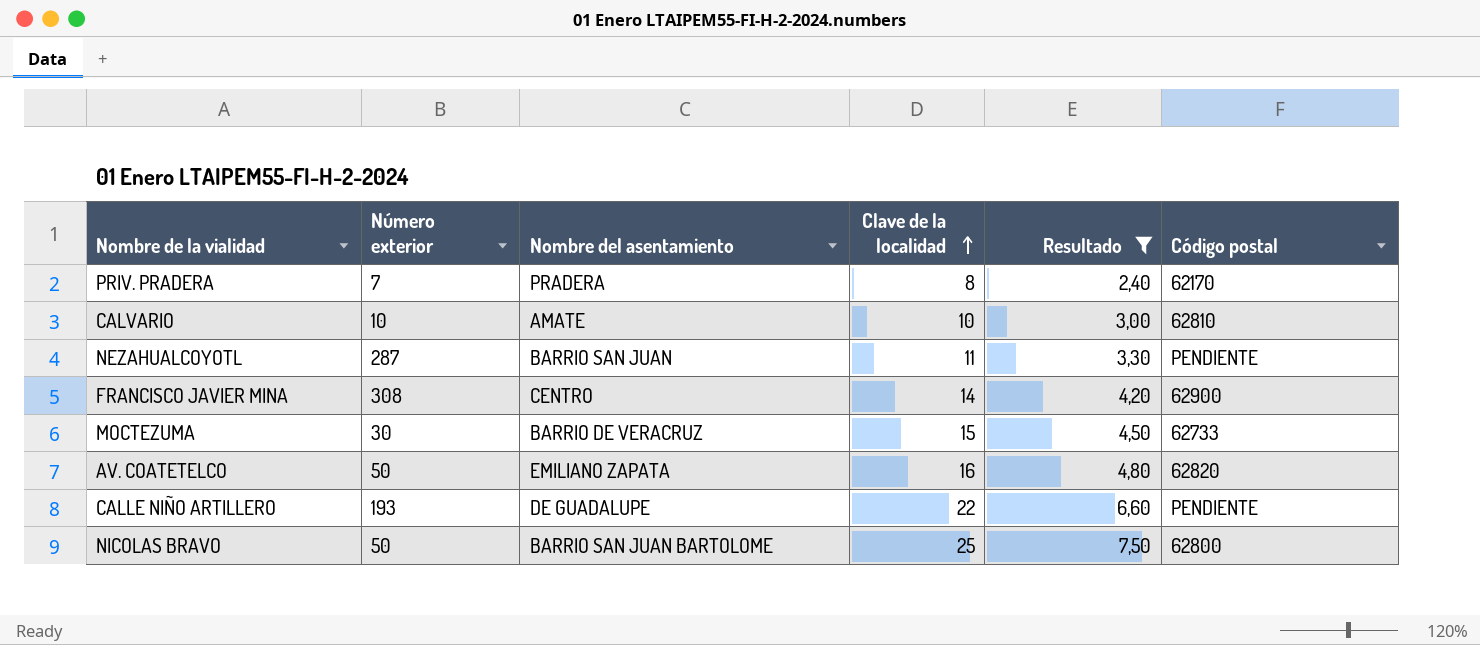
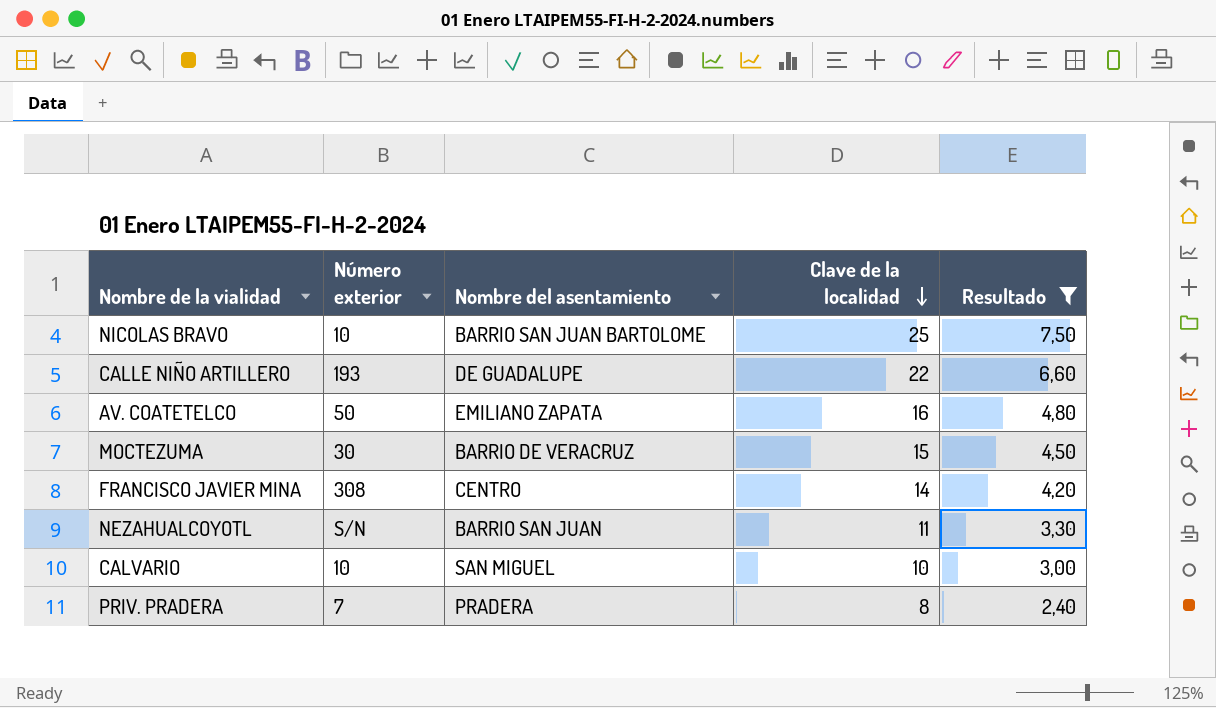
row order: Clave de la localidad ascending -> Clave de la localidad descending
column Código postal | position: 6 -> none
NICOLAS BRAVO | Número exterior: 50 -> 10
NEZAHUALCOYOTL | Número exterior: 287 -> S/N
CALVARIO | Nombre del asentamiento: AMATE -> SAN MIGUEL

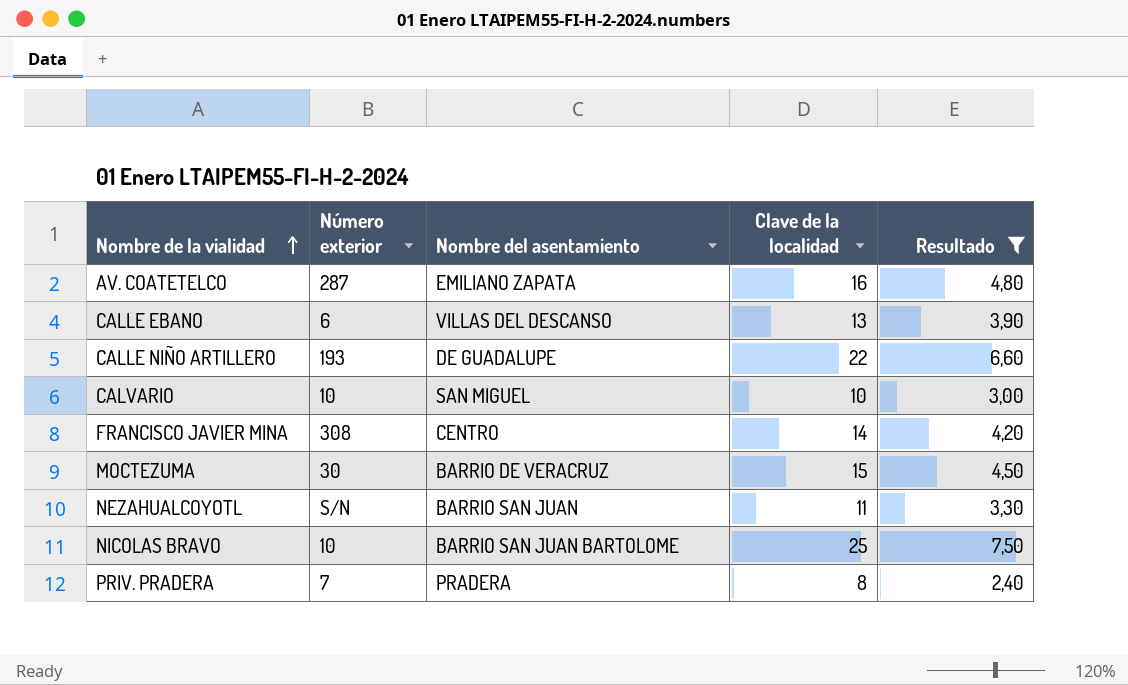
row order: Clave de la localidad descending -> Nombre de la vialidad ascending
AV. COATETELCO | Número exterior: 50 -> 287
row CALLE EBANO: none -> 6 | VILLAS DEL DESCANSO | 13 | 3,90

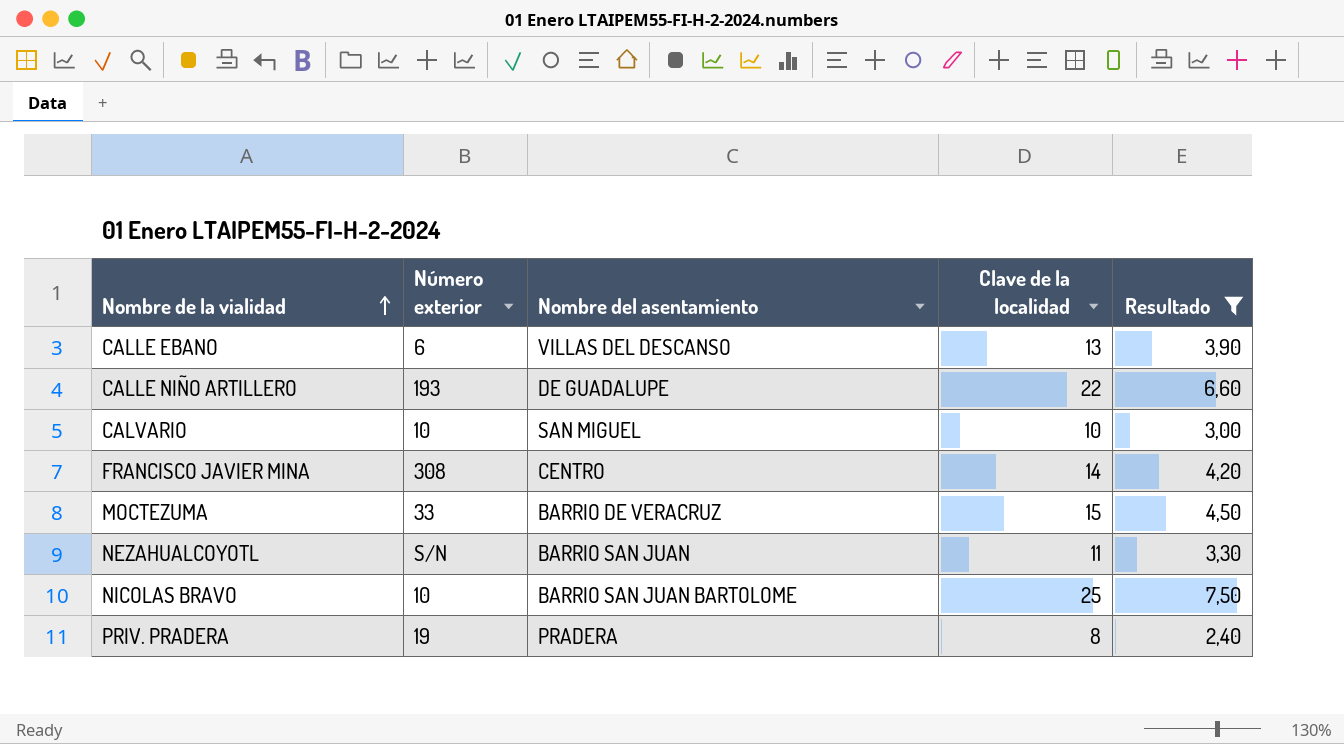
row AV. COATETELCO: 287 | EMILIANO ZAPATA | 16 | 4,80 -> none
MOCTEZUMA | Número exterior: 30 -> 33
PRIV. PRADERA | Número exterior: 7 -> 19

